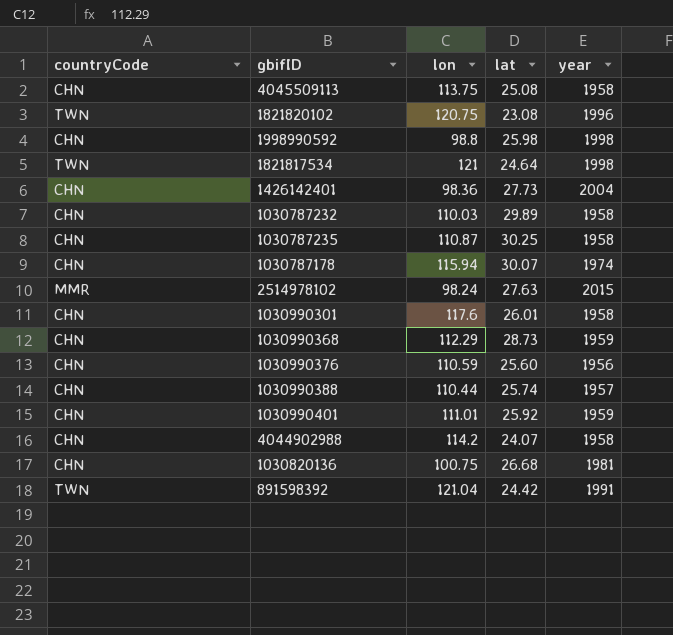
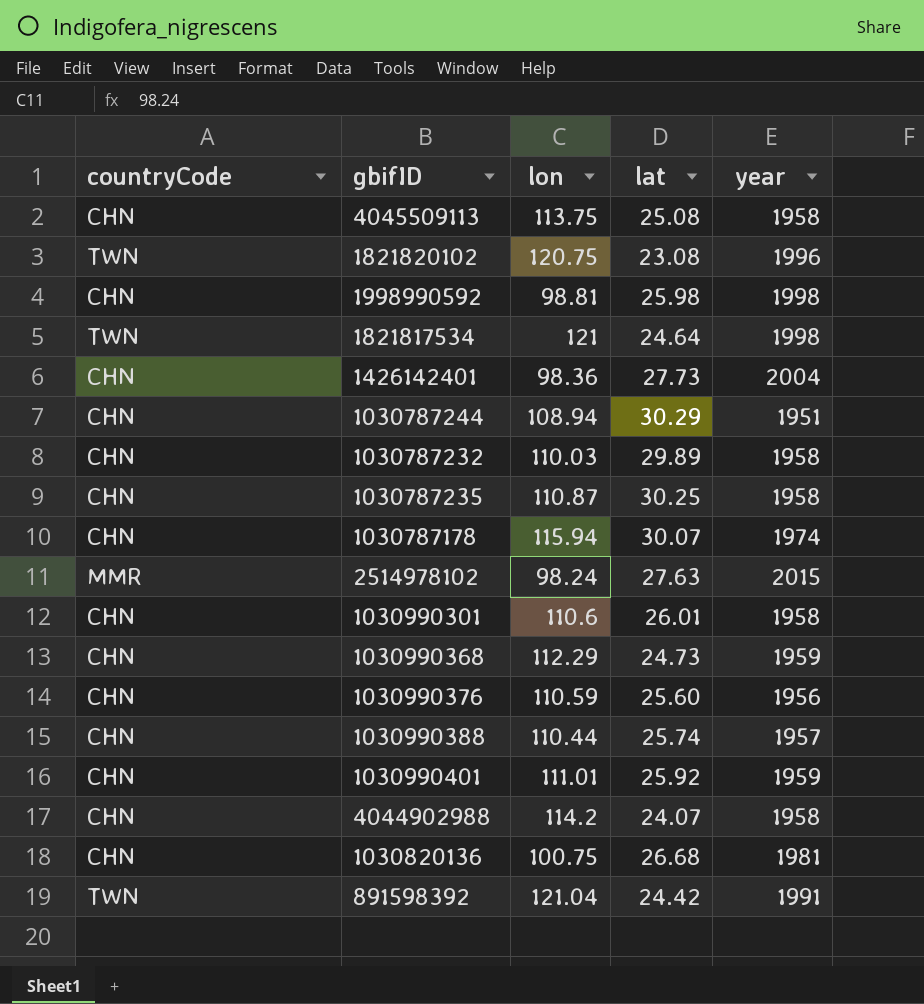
1998990592 | lon: 98.8 -> 98.81
row 1030787244: none -> CHN | 108.94 | 30.29 | 1951
1030990301 | lon: 117.6 -> 110.6
1030990368 | lat: 28.73 -> 24.73

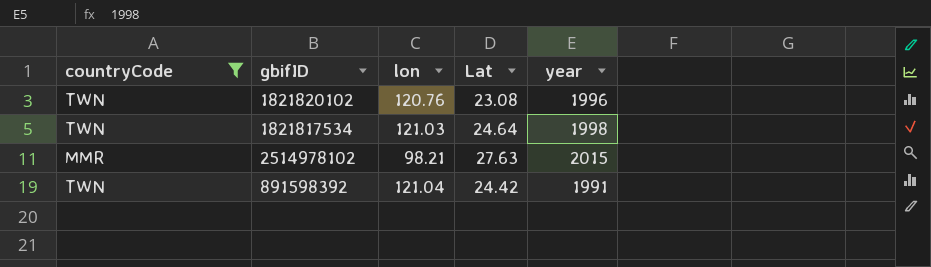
filter: none -> countryCode != CHN
column name: lat -> Lat
1821820102 | lon: 120.75 -> 120.76
1821817534 | lon: 121 -> 121.03
2514978102 | lon: 98.24 -> 98.21

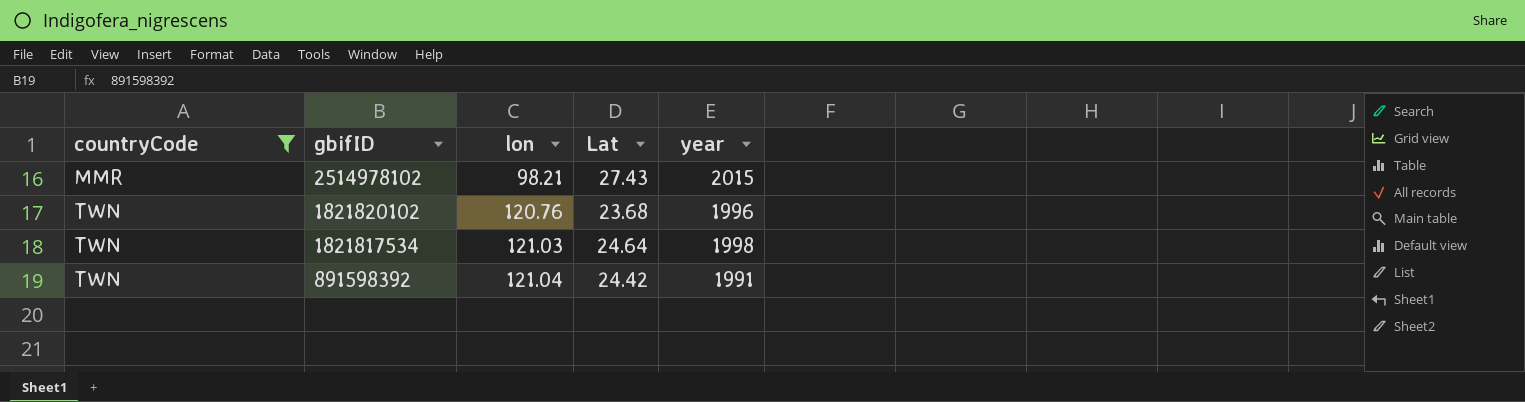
row order: none -> countryCode ascending
2514978102 | Lat: 27.63 -> 27.43
1821820102 | Lat: 23.08 -> 23.68

